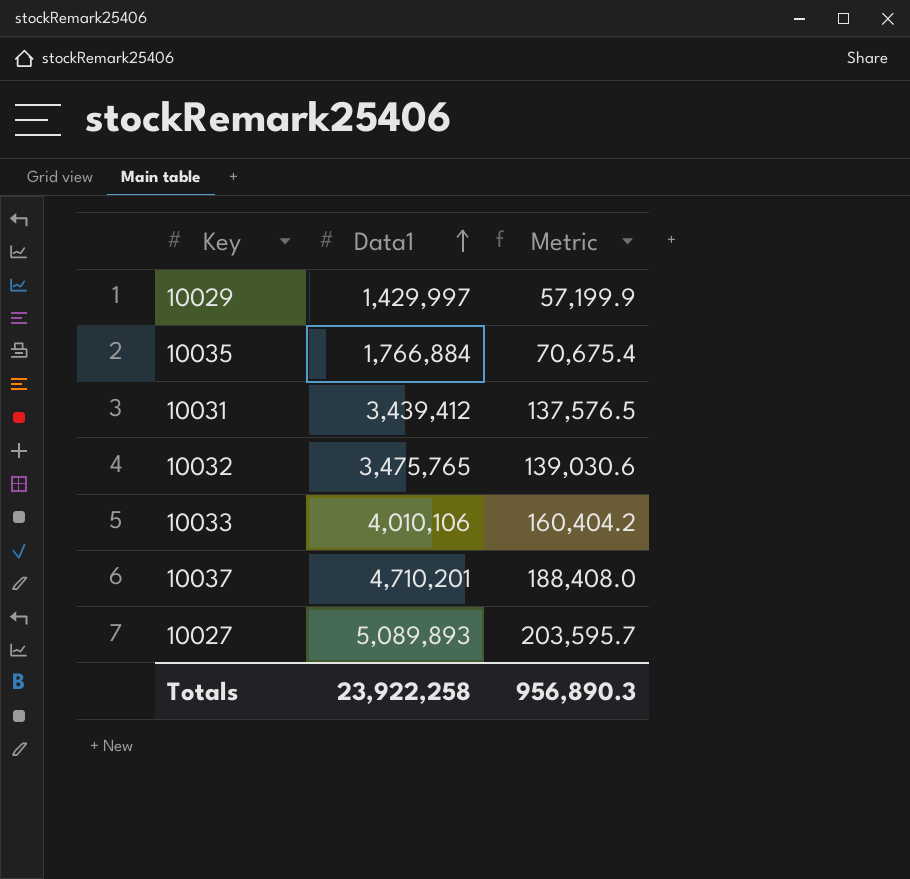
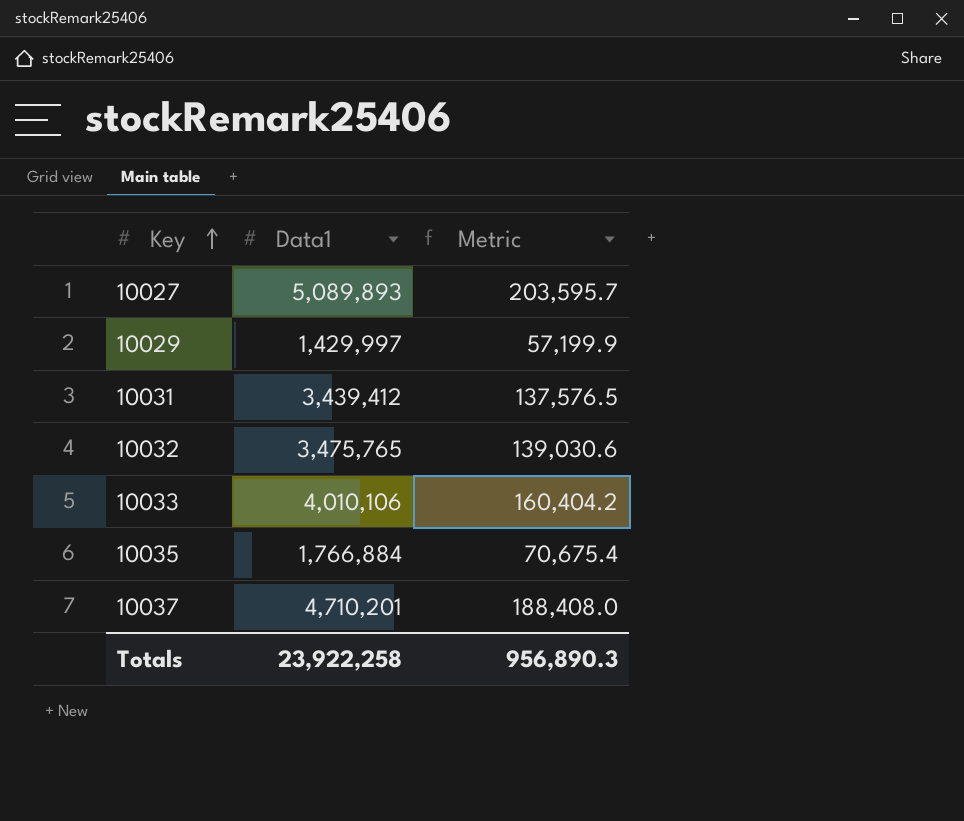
row order: Data1 ascending -> Key ascending

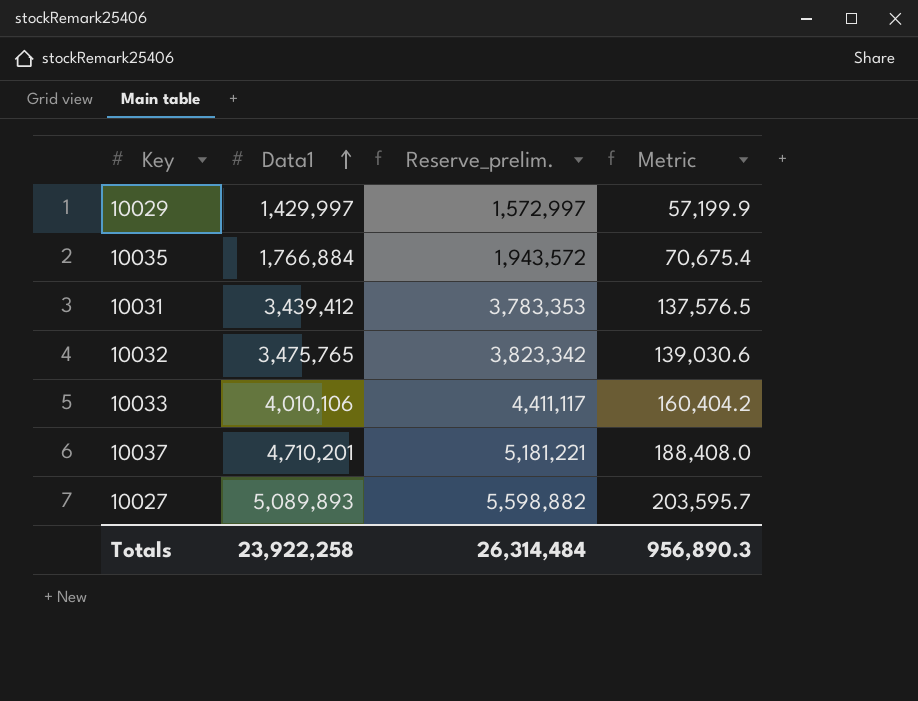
row order: Key ascending -> Data1 ascending
column Reserve_prelim. | formula: none -> [Data1] * 1.1

